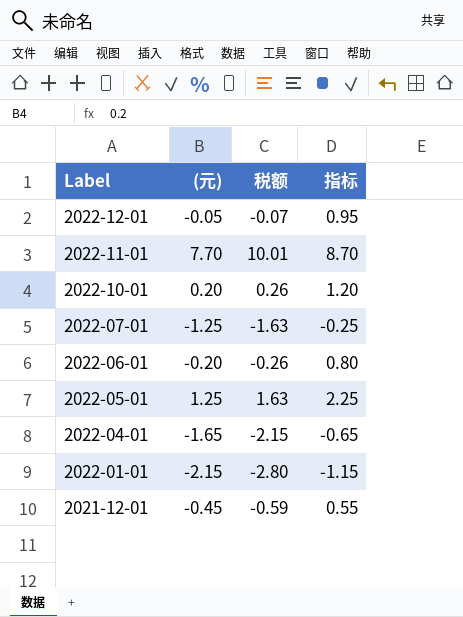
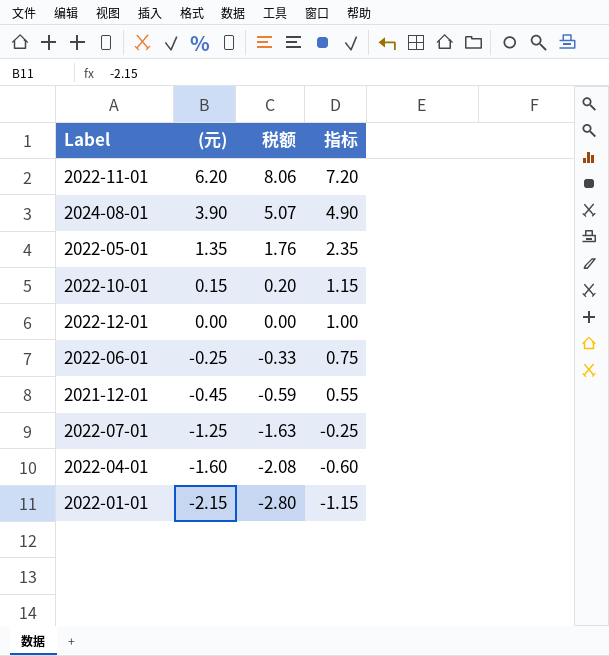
row order: Label descending -> (元) descending
2022-11-01 | (元): 7.70 -> 6.20
2022-11-01 | 税额: 10.01 -> 8.06
2022-11-01 | 指标: 8.70 -> 7.20
row 2024-08-01: none -> 3.90 | 5.07 | 4.90
2022-05-01 | (元): 1.25 -> 1.35
2022-05-01 | 税额: 1.63 -> 1.76
2022-05-01 | 指标: 2.25 -> 2.35
2022-10-01 | (元): 0.20 -> 0.15
2022-10-01 | 税额: 0.26 -> 0.20
2022-10-01 | 指标: 1.20 -> 1.15
2022-12-01 | (元): -0.05 -> 0.00
2022-12-01 | 税额: -0.07 -> 0.00
2022-12-01 | 指标: 0.95 -> 1.00
2022-06-01 | (元): -0.20 -> -0.25
2022-06-01 | 税额: -0.26 -> -0.33
2022-06-01 | 指标: 0.80 -> 0.75
2022-04-01 | (元): -1.65 -> -1.60
2022-04-01 | 税额: -2.15 -> -2.08
2022-04-01 | 指标: -0.65 -> -0.60

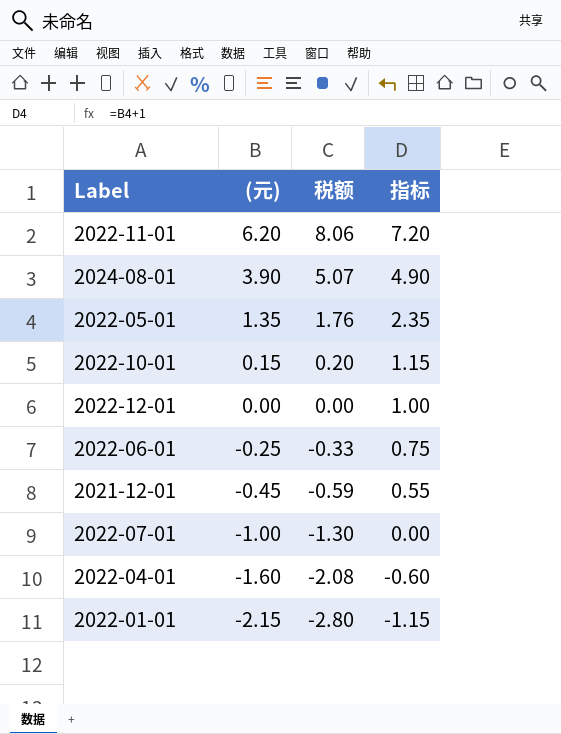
2022-07-01 | (元): -1.25 -> -1.00
2022-07-01 | 税额: -1.63 -> -1.30
2022-07-01 | 指标: -0.25 -> 0.00

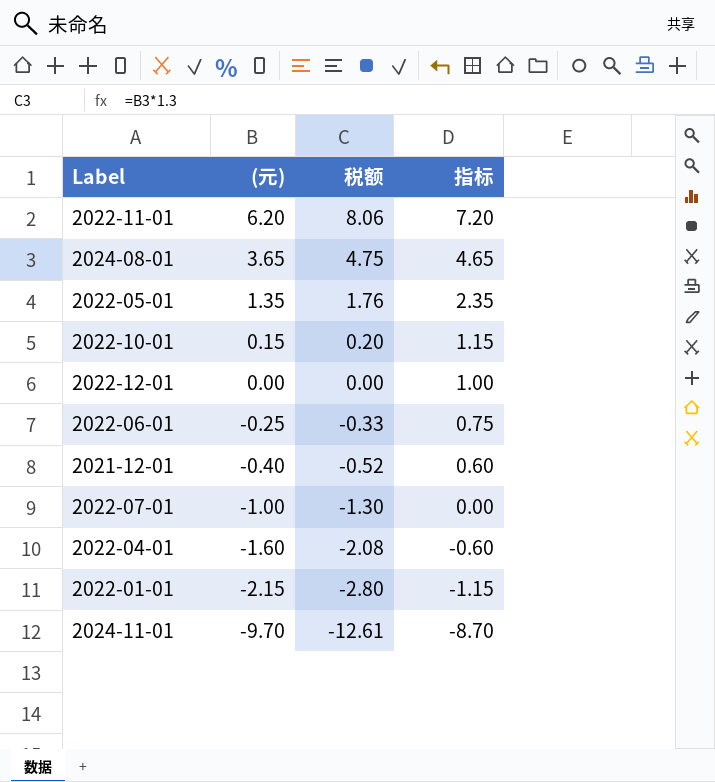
2024-08-01 | (元): 3.90 -> 3.65
2024-08-01 | 税额: 5.07 -> 4.75
2024-08-01 | 指标: 4.90 -> 4.65
2021-12-01 | (元): -0.45 -> -0.40
2021-12-01 | 税额: -0.59 -> -0.52
2021-12-01 | 指标: 0.55 -> 0.60
row 2024-11-01: none -> -9.70 | -12.61 | -8.70

